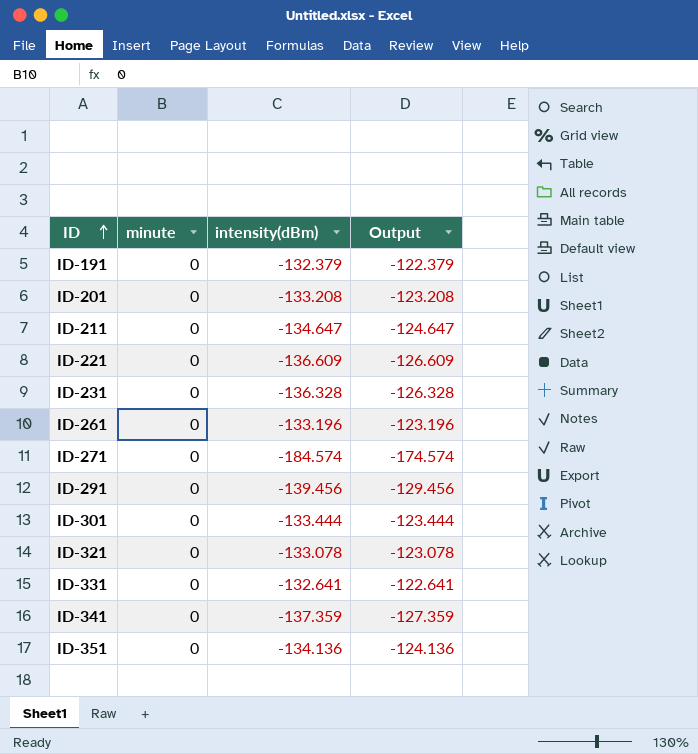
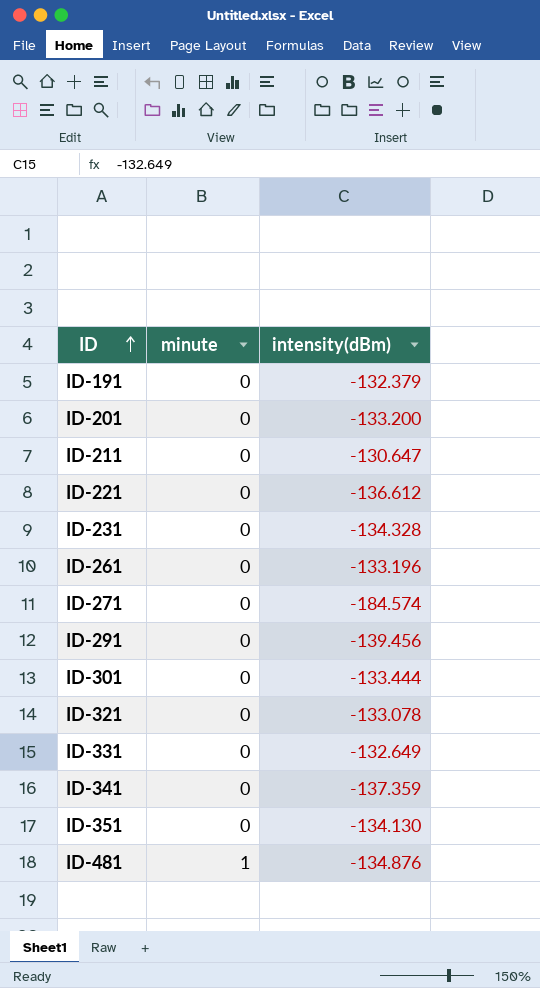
column Output | formula: [intensity(dBm)] + 10 -> none
ID-201 | intensity(dBm): -133.208 -> -133.200
ID-211 | intensity(dBm): -134.647 -> -130.647
ID-221 | intensity(dBm): -136.609 -> -136.612
ID-231 | intensity(dBm): -136.328 -> -134.328
ID-331 | intensity(dBm): -132.641 -> -132.649
ID-351 | intensity(dBm): -134.136 -> -134.130
row ID-481: none -> 1 | -134.876

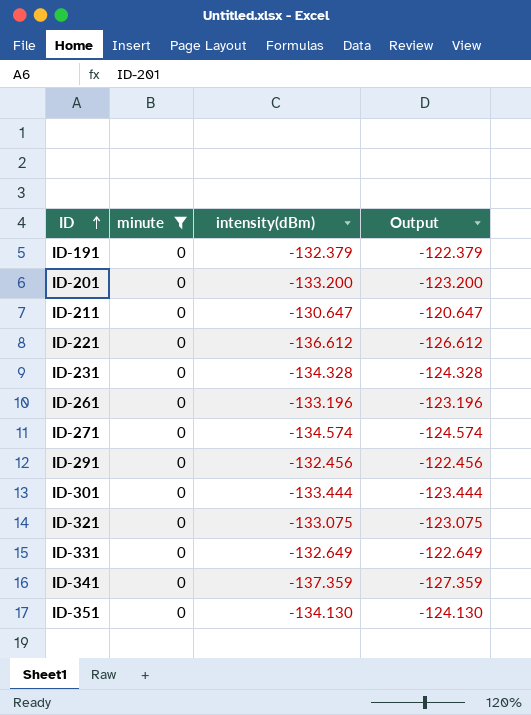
filter: none -> minute = 0
column Output | formula: none -> [intensity(dBm)] + 10
ID-271 | intensity(dBm): -184.574 -> -134.574
ID-291 | intensity(dBm): -139.456 -> -132.456
ID-321 | intensity(dBm): -133.078 -> -133.075

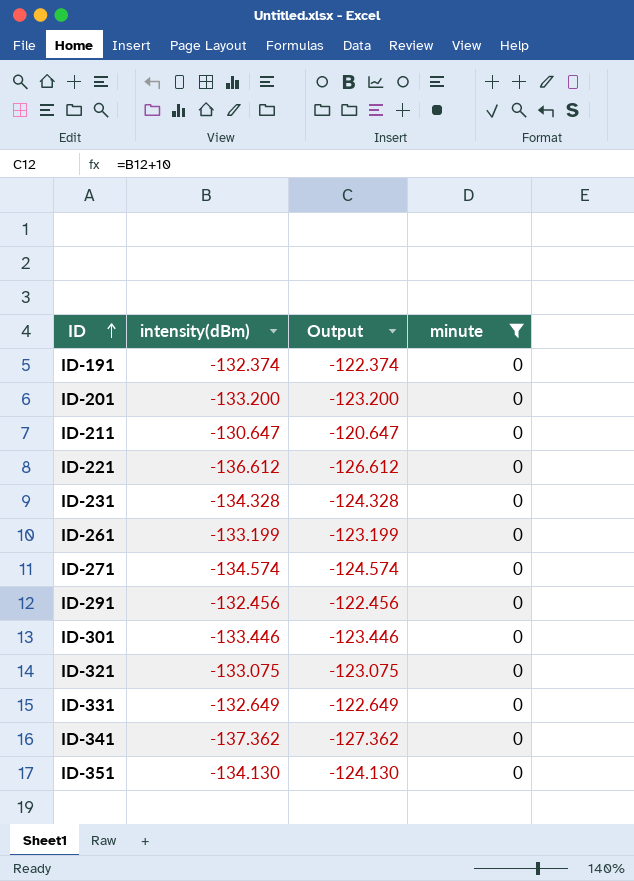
column minute | position: 2 -> 4
ID-191 | intensity(dBm): -132.379 -> -132.374
ID-191 | Output: -122.379 -> -122.374
ID-261 | intensity(dBm): -133.196 -> -133.199
ID-261 | Output: -123.196 -> -123.199
ID-301 | intensity(dBm): -133.444 -> -133.446
ID-301 | Output: -123.444 -> -123.446
ID-341 | intensity(dBm): -137.359 -> -137.362
ID-341 | Output: -127.359 -> -127.362

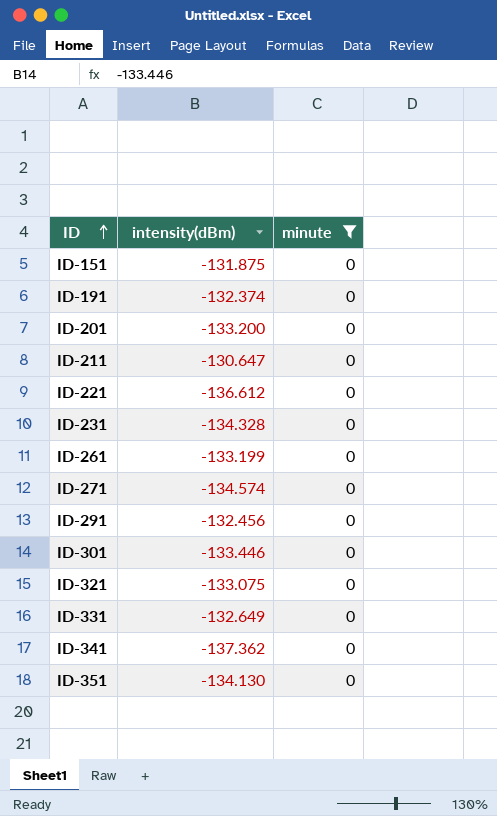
column Output | formula: [intensity(dBm)] + 10 -> none
row ID-151: none -> -131.875 | 0

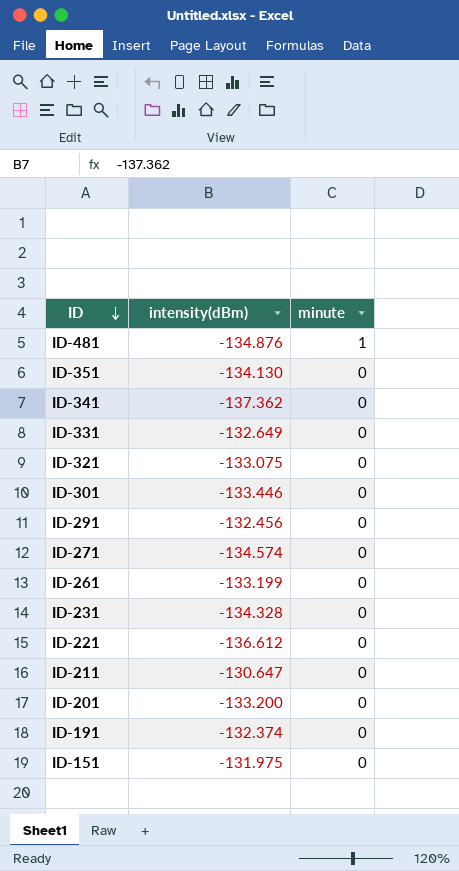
filter: minute = 0 -> none
row order: ID ascending -> ID descending
ID-151 | intensity(dBm): -131.875 -> -131.975

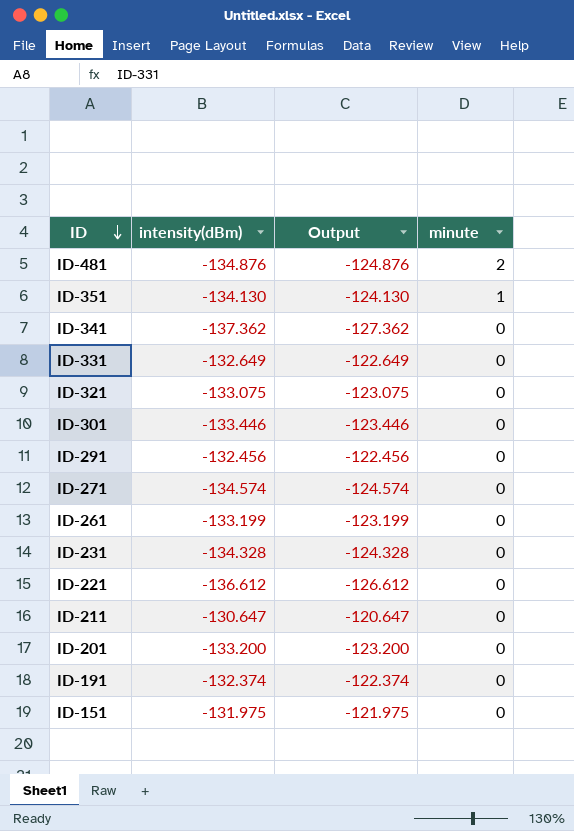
column Output | formula: none -> [intensity(dBm)] + 10
ID-481 | minute: 1 -> 2
ID-351 | minute: 0 -> 1

